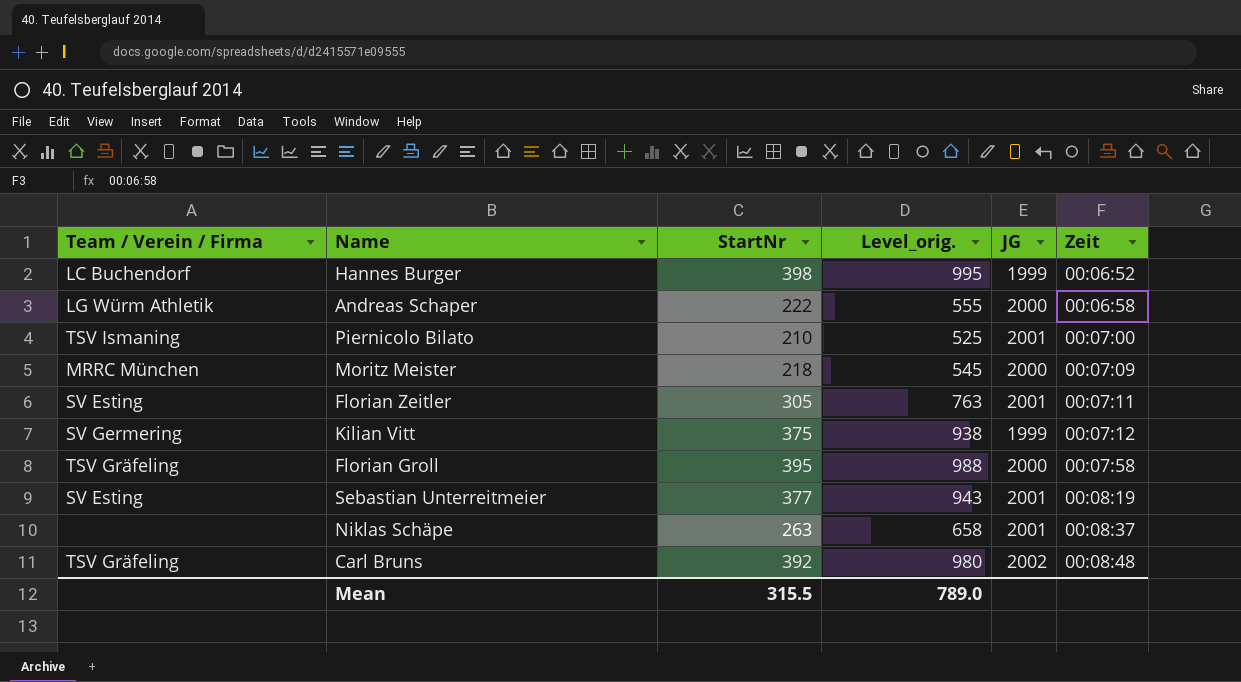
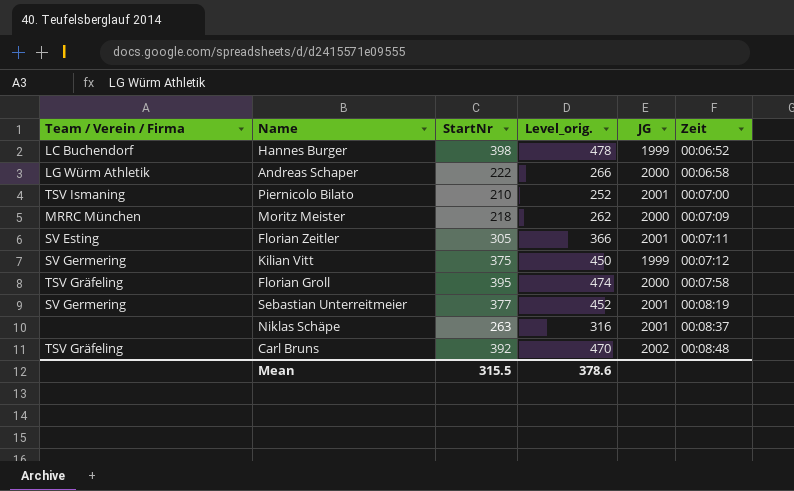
column Level_orig. | formula: [StartNr] * 2.5 -> [StartNr] * 1.2
Sebastian Unterreitmeier | Team / Verein / Firma: SV Esting -> SV Germering
Mean | Level_orig.: 789.0 -> 378.6

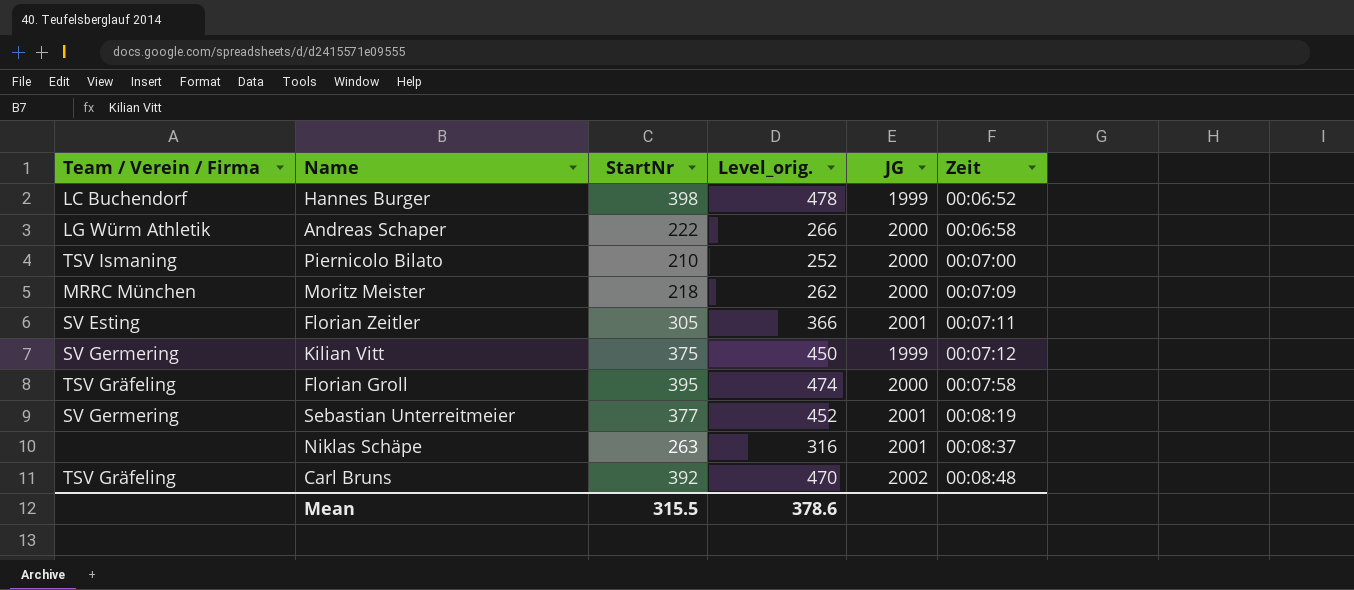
Piernicolo Bilato | JG: 2001 -> 2000

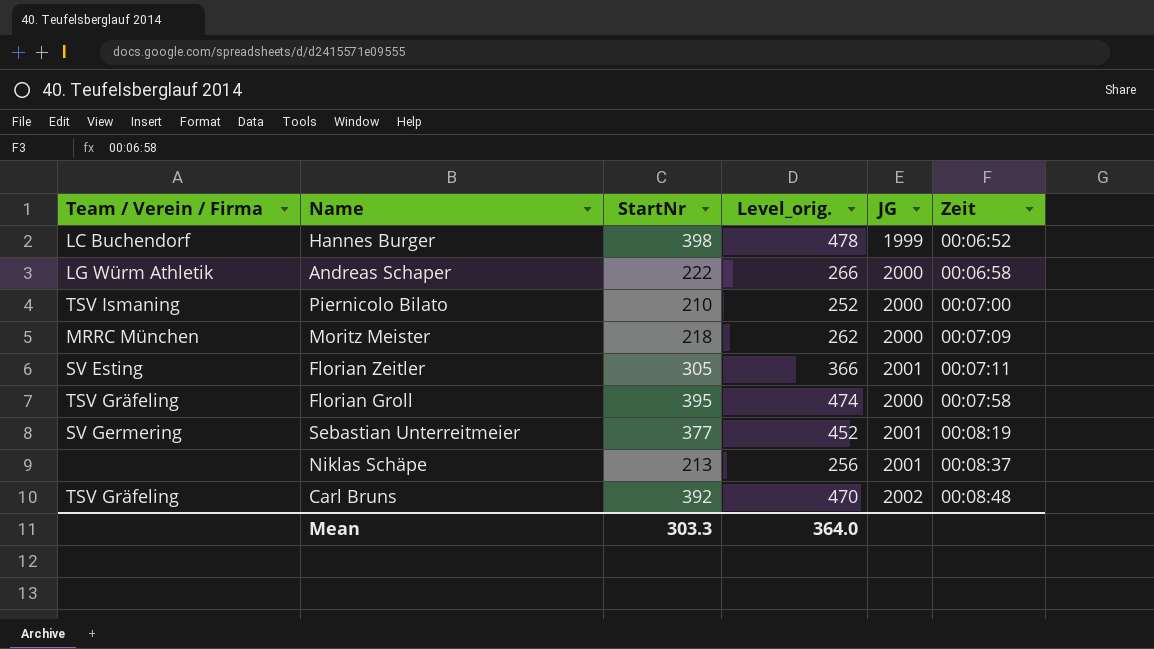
row Kilian Vitt: SV Germering | 375 | 450 | 1999 | 00:07:12 -> none
Niklas Schäpe | StartNr: 263 -> 213
Niklas Schäpe | Level_orig.: 316 -> 256
Mean | StartNr: 315.5 -> 303.3
Mean | Level_orig.: 378.6 -> 364.0

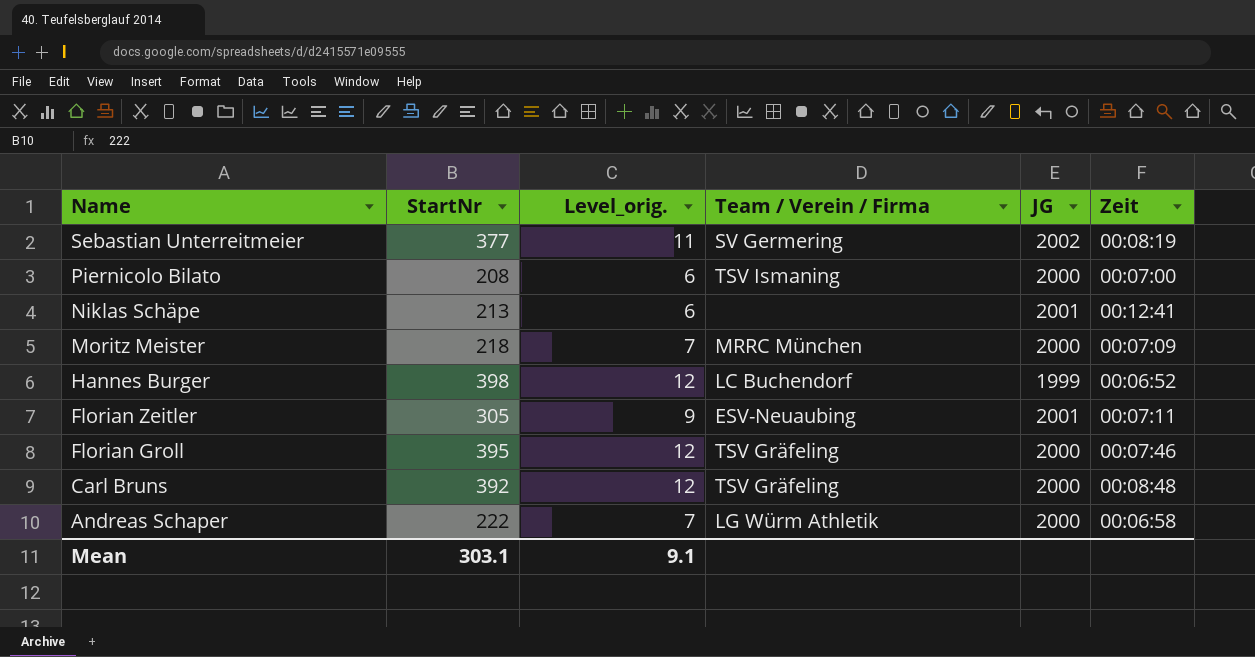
row order: Zeit ascending -> Name descending
column Level_orig. | formula: [StartNr] * 1.2 -> [StartNr] * 0.03
column Team / Verein / Firma | position: 1 -> 4
Sebastian Unterreitmeier | JG: 2001 -> 2002
Piernicolo Bilato | StartNr: 210 -> 208
Niklas Schäpe | Zeit: 00:08:37 -> 00:12:41
Florian Zeitler | Team / Verein / Firma: SV Esting -> ESV-Neuaubing
Florian Groll | Zeit: 00:07:58 -> 00:07:46
Carl Bruns | JG: 2002 -> 2000
Mean | StartNr: 303.3 -> 303.1
Mean | Level_orig.: 364.0 -> 9.1

